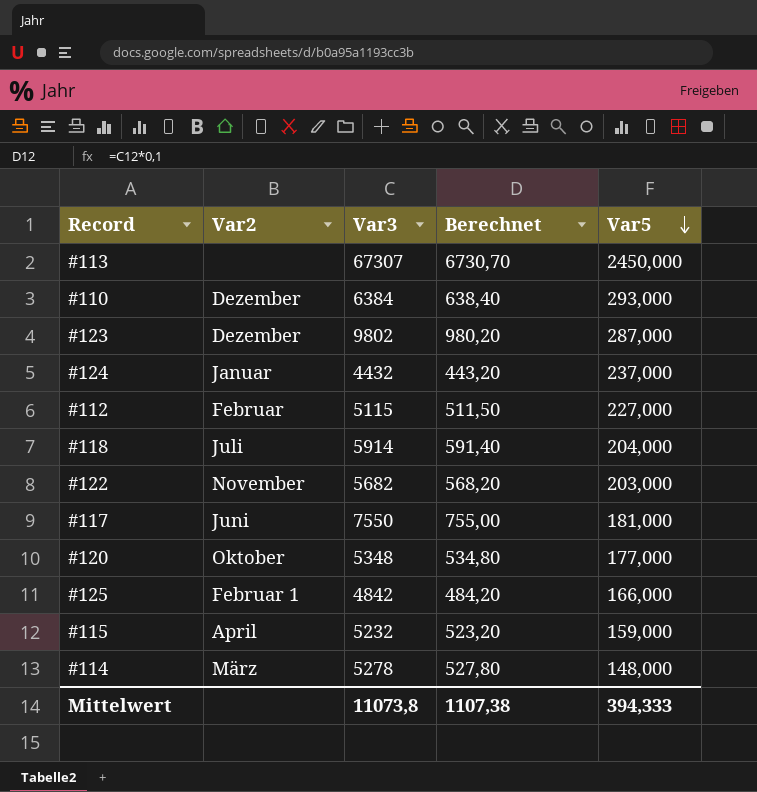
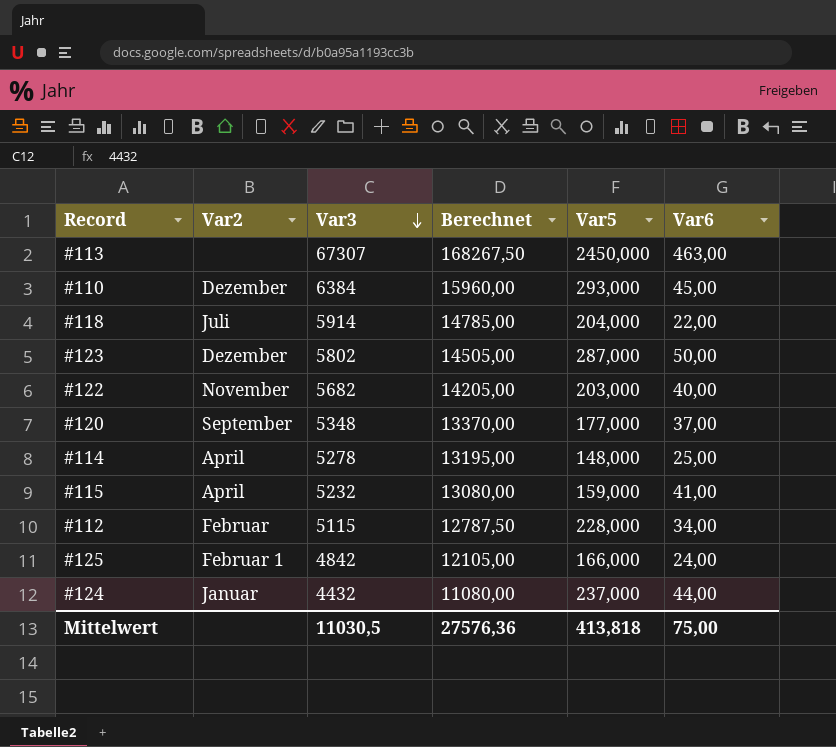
row order: Var5 descending -> Var3 descending
column Berechnet | formula: [Var3] * 0,1 -> [Var3] * 2,5
column Var6 | position: none -> 6
row #117: Juni | 7550 | 755,00 | 181,000 -> none
#123 | Var3: 9802 -> 5802
#120 | Var2: Oktober -> September
#114 | Var2: März -> April
#112 | Var5: 227,000 -> 228,000
Mittelwert | Var3: 11073,8 -> 11030,5
Mittelwert | Berechnet: 1107,38 -> 27576,36
Mittelwert | Var5: 394,333 -> 413,818

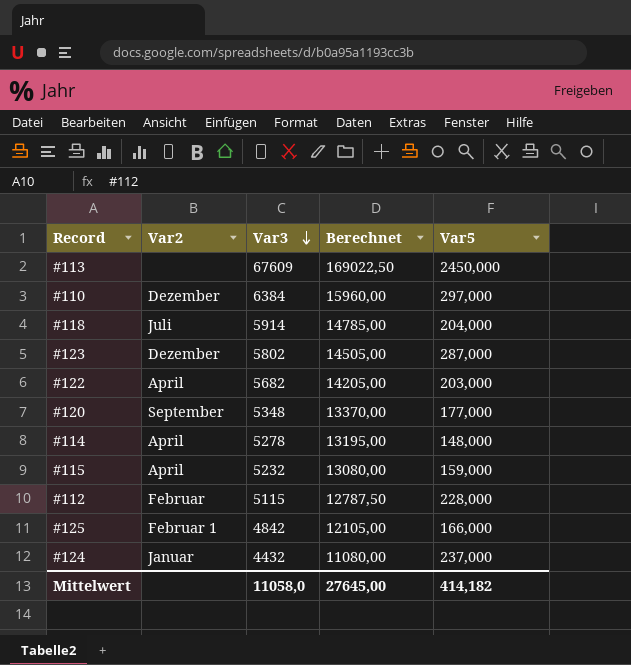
column Var6 | position: 6 -> none
#113 | Var3: 67307 -> 67609
#113 | Berechnet: 168267,50 -> 169022,50
#110 | Var5: 293,000 -> 297,000
#122 | Var2: November -> April
Mittelwert | Var3: 11030,5 -> 11058,0
Mittelwert | Berechnet: 27576,36 -> 27645,00
Mittelwert | Var5: 413,818 -> 414,182

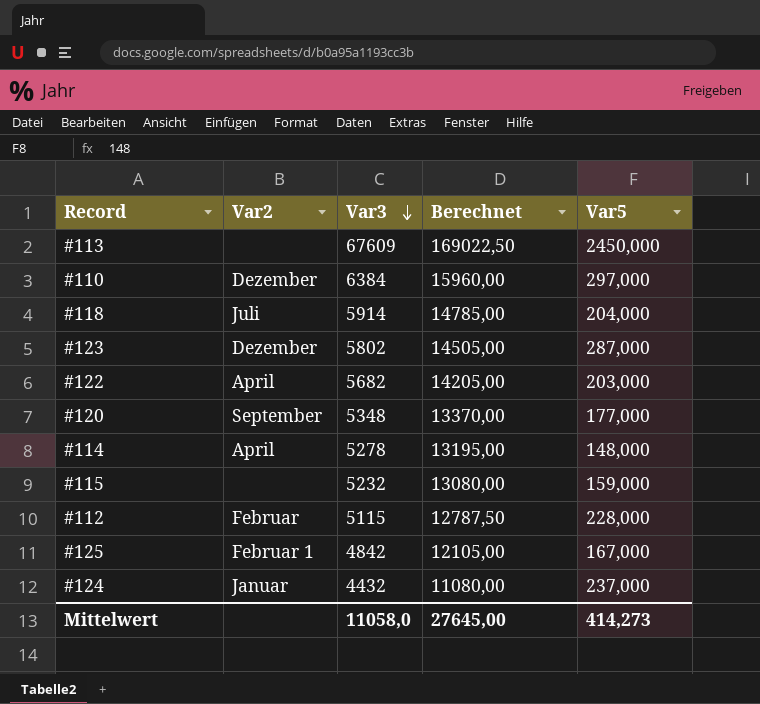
#115 | Var2: April -> none
#125 | Var5: 166,000 -> 167,000
Mittelwert | Var5: 414,182 -> 414,273

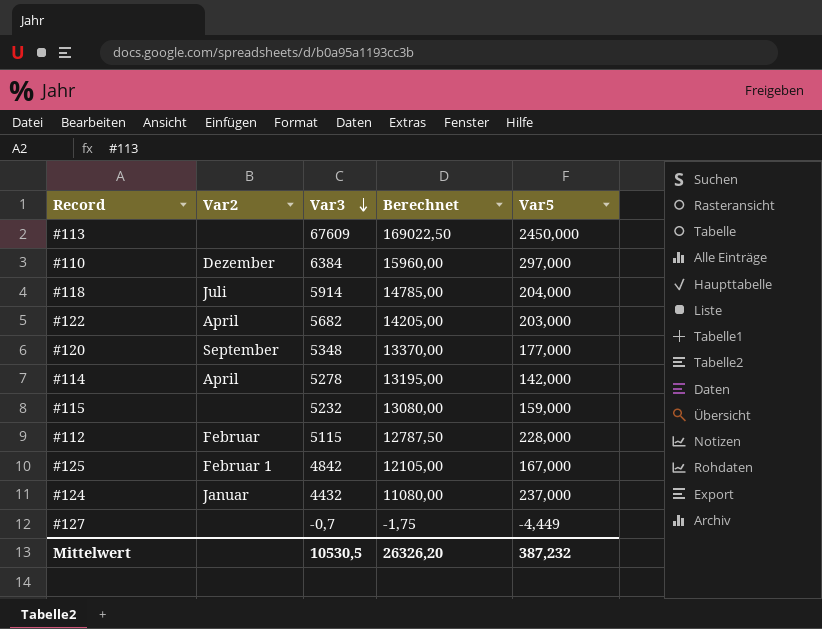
row #123: Dezember | 5802 | 14505,00 | 287,000 -> none
#114 | Var5: 148,000 -> 142,000
row #127: none -> none | -0,7 | -1,75 | -4,449
Mittelwert | Var3: 11058,0 -> 10530,5
Mittelwert | Berechnet: 27645,00 -> 26326,20
Mittelwert | Var5: 414,273 -> 387,232

